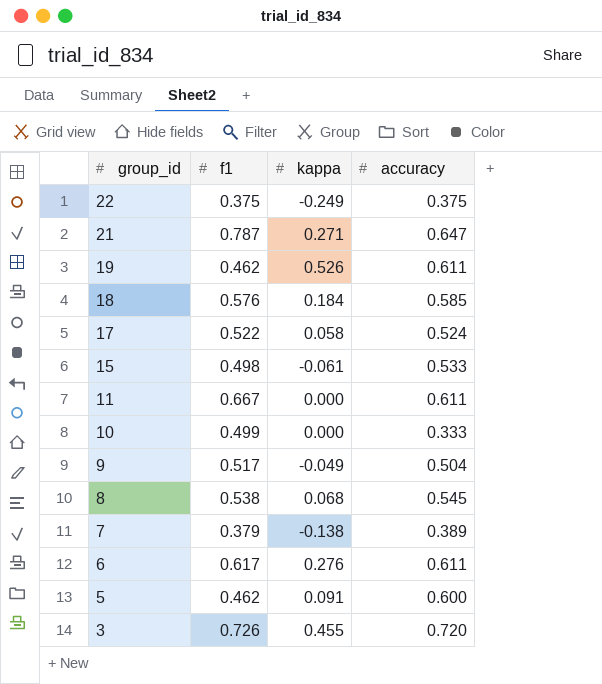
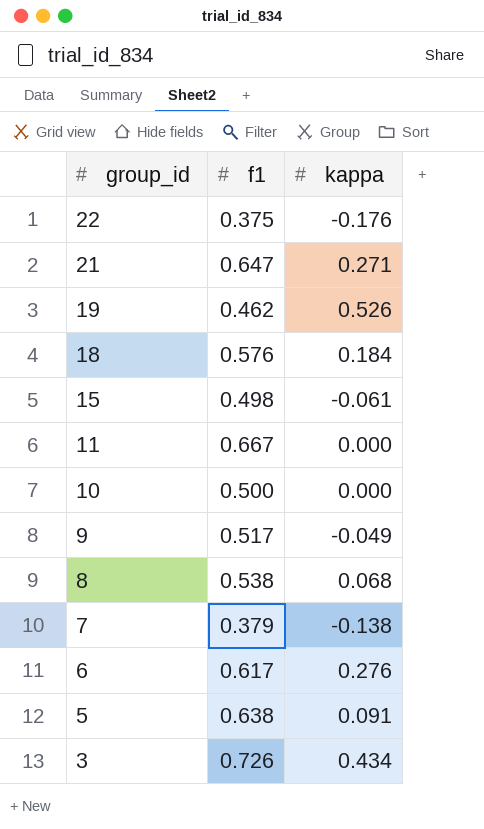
column accuracy | position: 4 -> none
row 17: 0.522 | 0.058 | 0.524 -> none
22 | kappa: -0.249 -> -0.176
21 | f1: 0.787 -> 0.647
10 | f1: 0.499 -> 0.500
5 | f1: 0.462 -> 0.638
3 | kappa: 0.455 -> 0.434

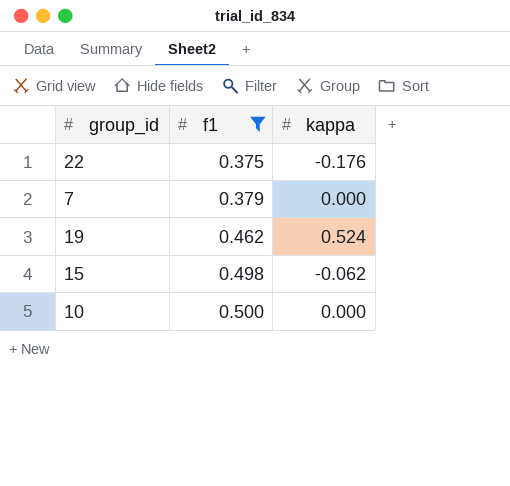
filter: none -> f1 <= 0.500
row order: group_id descending -> f1 ascending
7 | kappa: -0.138 -> 0.000
19 | kappa: 0.526 -> 0.524
15 | kappa: -0.061 -> -0.062

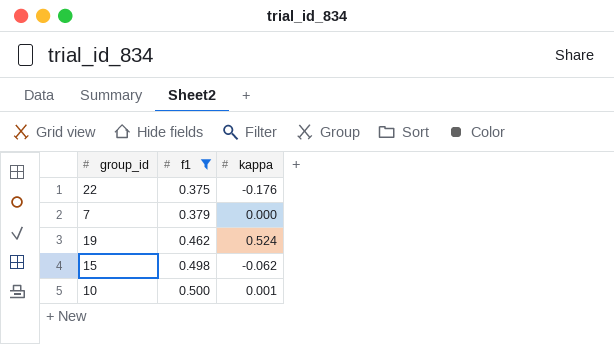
10 | kappa: 0.000 -> 0.001

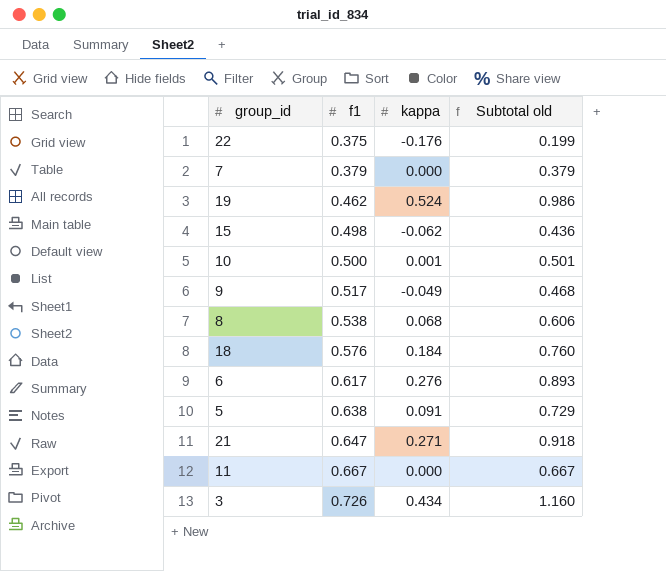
filter: f1 <= 0.500 -> none
column Subtotal old | formula: none -> [f1] + [kappa]

